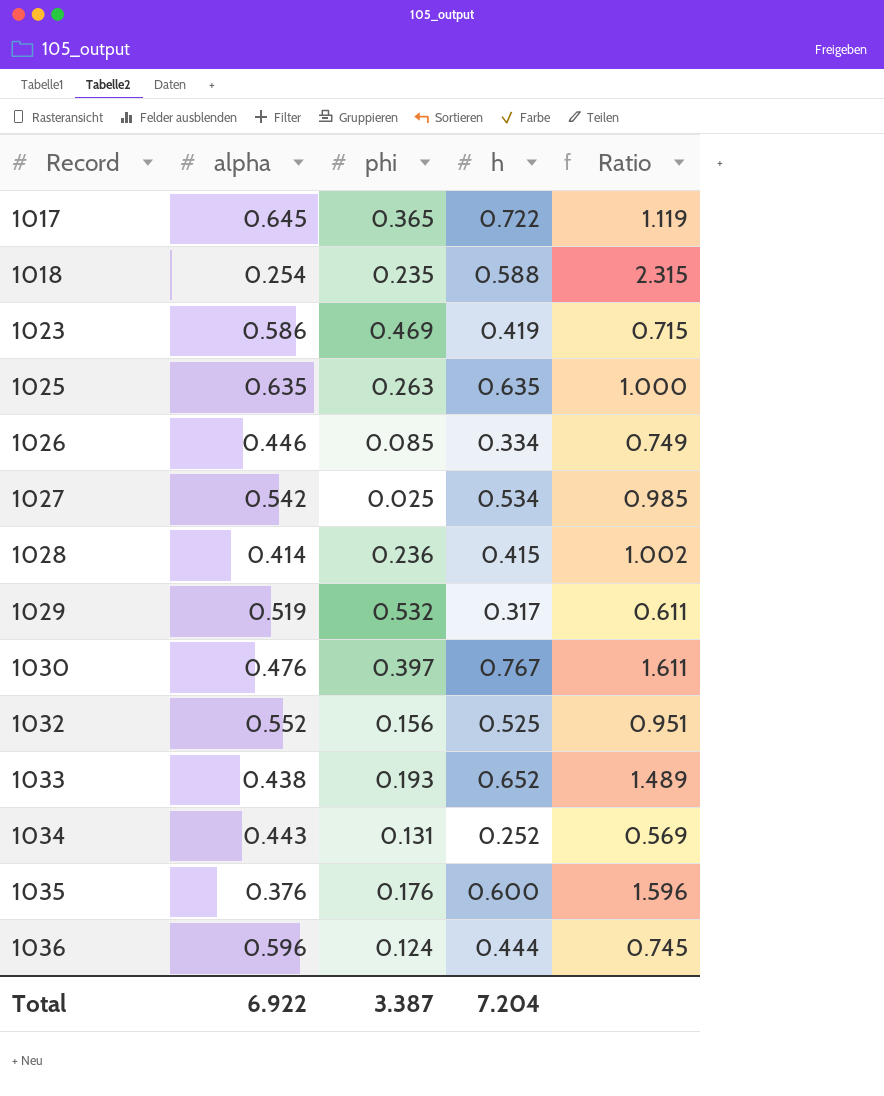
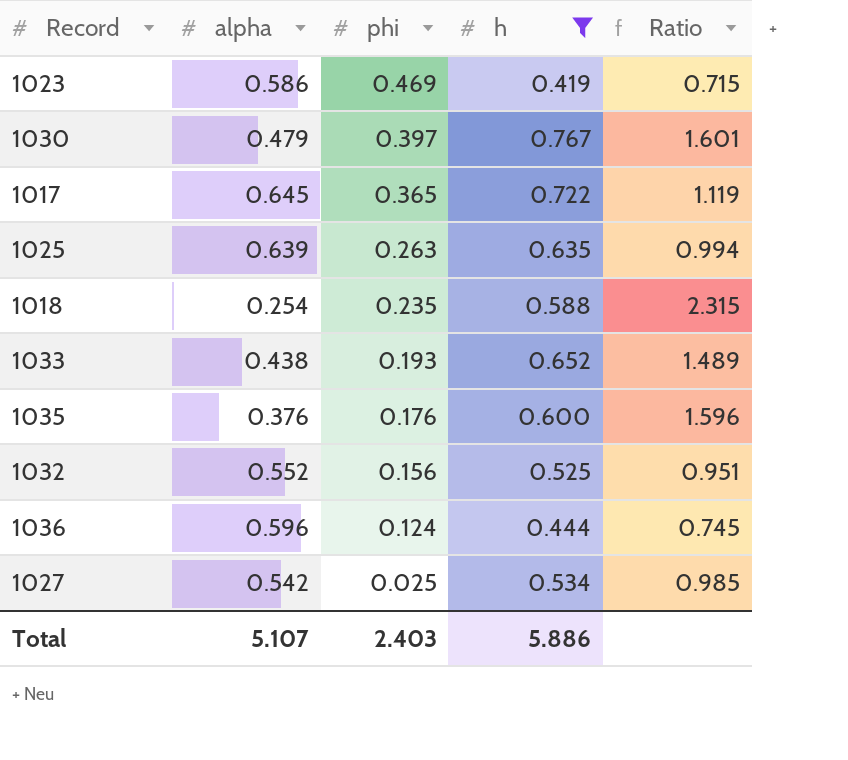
filter: none -> h >= 0.419
row order: Record ascending -> phi descending
1030 | alpha: 0.476 -> 0.479
1030 | Ratio: 1.611 -> 1.601
1025 | alpha: 0.635 -> 0.639
1025 | Ratio: 1.000 -> 0.994
Total | alpha: 6.922 -> 5.107
Total | phi: 3.387 -> 2.403
Total | h: 7.204 -> 5.886

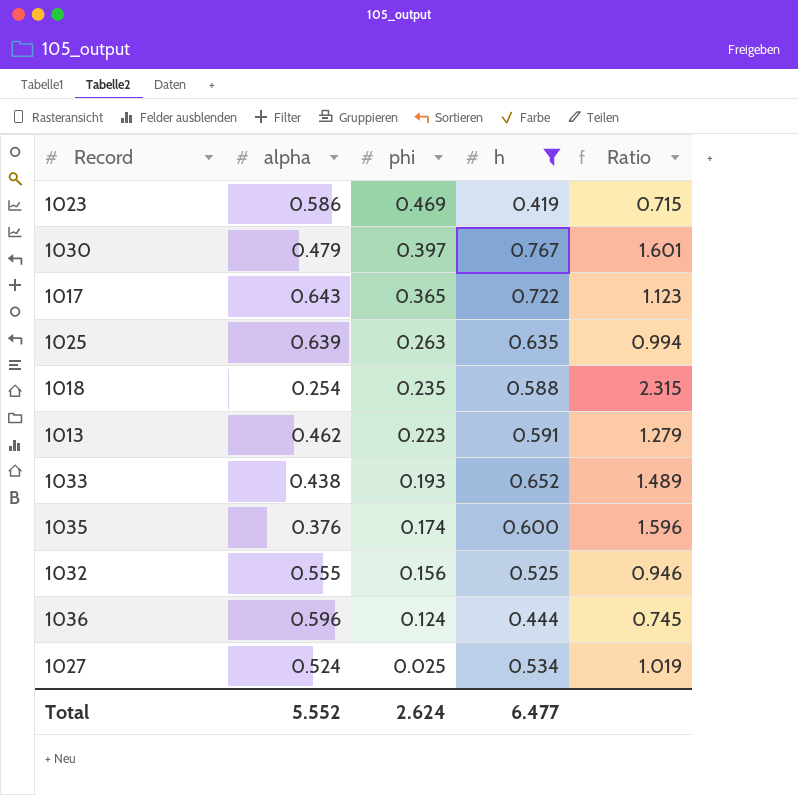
1017 | alpha: 0.645 -> 0.643
1017 | Ratio: 1.119 -> 1.123
row 1013: none -> 0.462 | 0.223 | 0.591 | 1.279
1035 | phi: 0.176 -> 0.174
1032 | alpha: 0.552 -> 0.555
1032 | Ratio: 0.951 -> 0.946
1027 | alpha: 0.542 -> 0.524
1027 | Ratio: 0.985 -> 1.019
Total | alpha: 5.107 -> 5.552
Total | phi: 2.403 -> 2.624
Total | h: 5.886 -> 6.477

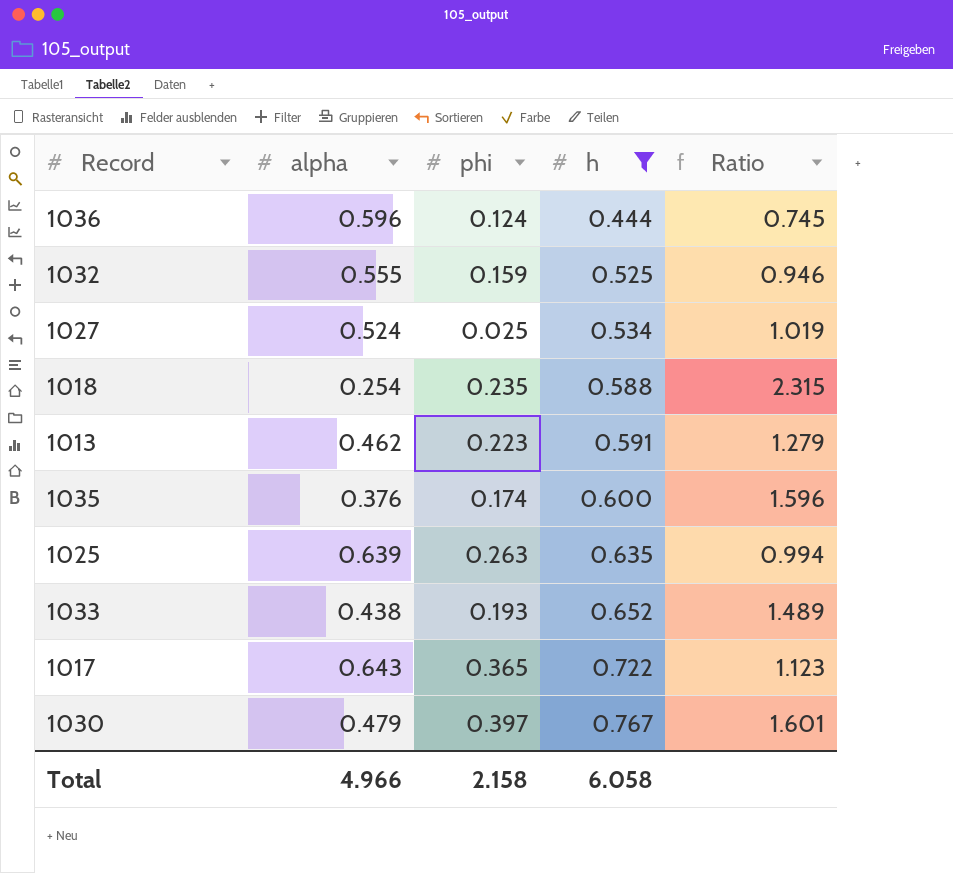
row order: phi descending -> h ascending
row 1023: 0.586 | 0.469 | 0.419 | 0.715 -> none
1032 | phi: 0.156 -> 0.159
Total | alpha: 5.552 -> 4.966
Total | phi: 2.624 -> 2.158
Total | h: 6.477 -> 6.058

